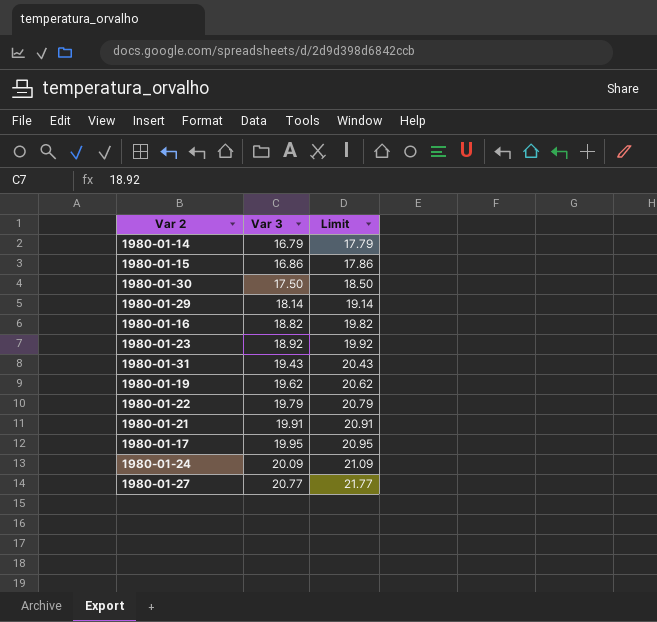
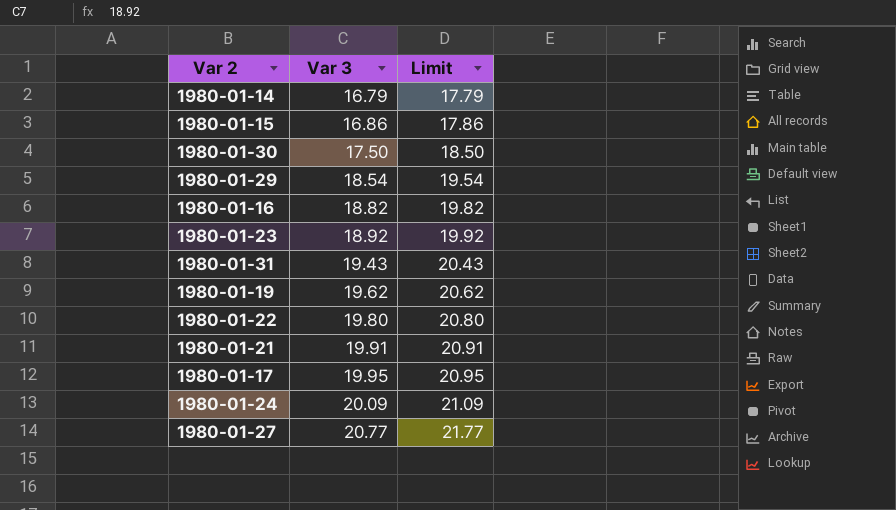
1980-01-29 | Var 3: 18.14 -> 18.54
1980-01-29 | Limit: 19.14 -> 19.54
1980-01-22 | Var 3: 19.79 -> 19.80
1980-01-22 | Limit: 20.79 -> 20.80

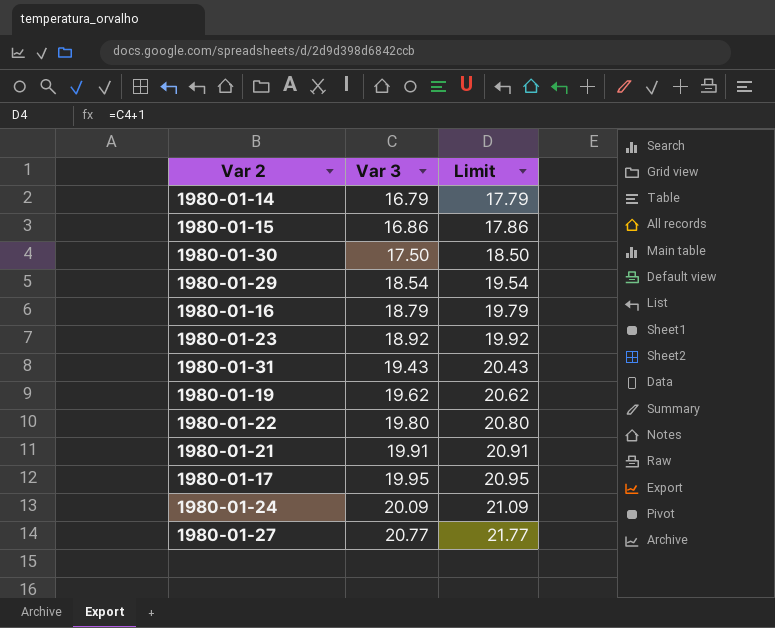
1980-01-16 | Var 3: 18.82 -> 18.79
1980-01-16 | Limit: 19.82 -> 19.79

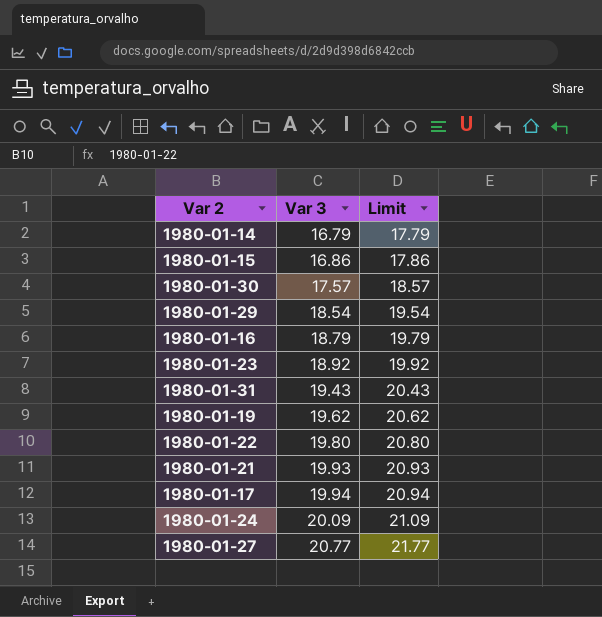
1980-01-30 | Var 3: 17.50 -> 17.57
1980-01-30 | Limit: 18.50 -> 18.57
1980-01-21 | Var 3: 19.91 -> 19.93
1980-01-21 | Limit: 20.91 -> 20.93
1980-01-17 | Var 3: 19.95 -> 19.94
1980-01-17 | Limit: 20.95 -> 20.94

